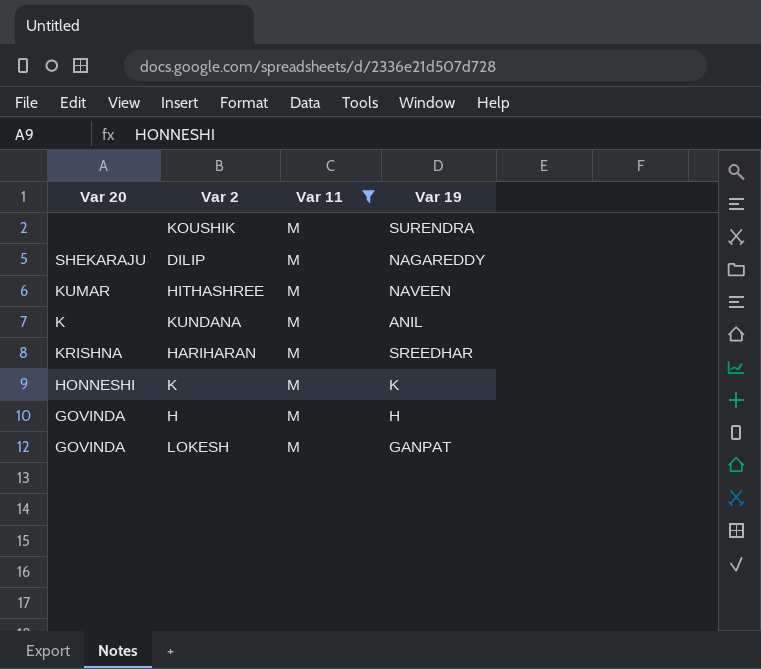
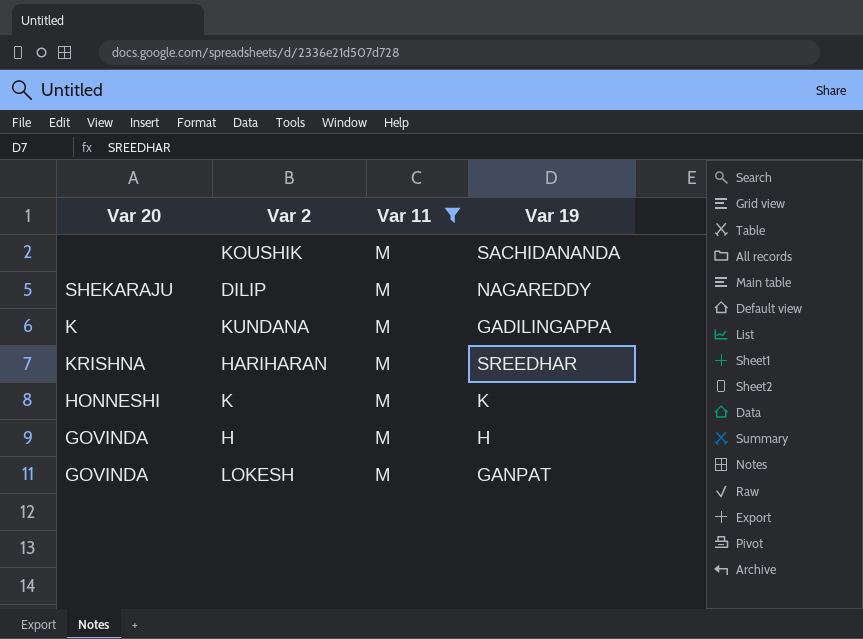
row HITHASHREE: KUMAR | M | NAVEEN -> none
KOUSHIK | Var 19: SURENDRA -> SACHIDANANDA
KUNDANA | Var 19: ANIL -> GADILINGAPPA

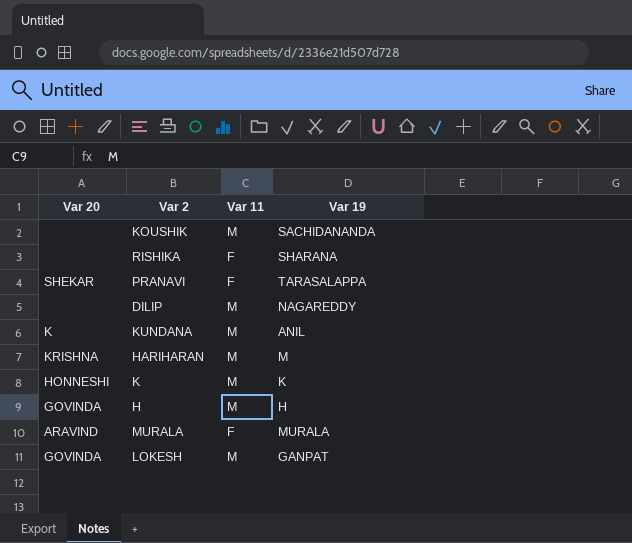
filter: Var 11 = M -> none
DILIP | Var 20: SHEKARAJU -> none
KUNDANA | Var 19: GADILINGAPPA -> ANIL
HARIHARAN | Var 19: SREEDHAR -> M

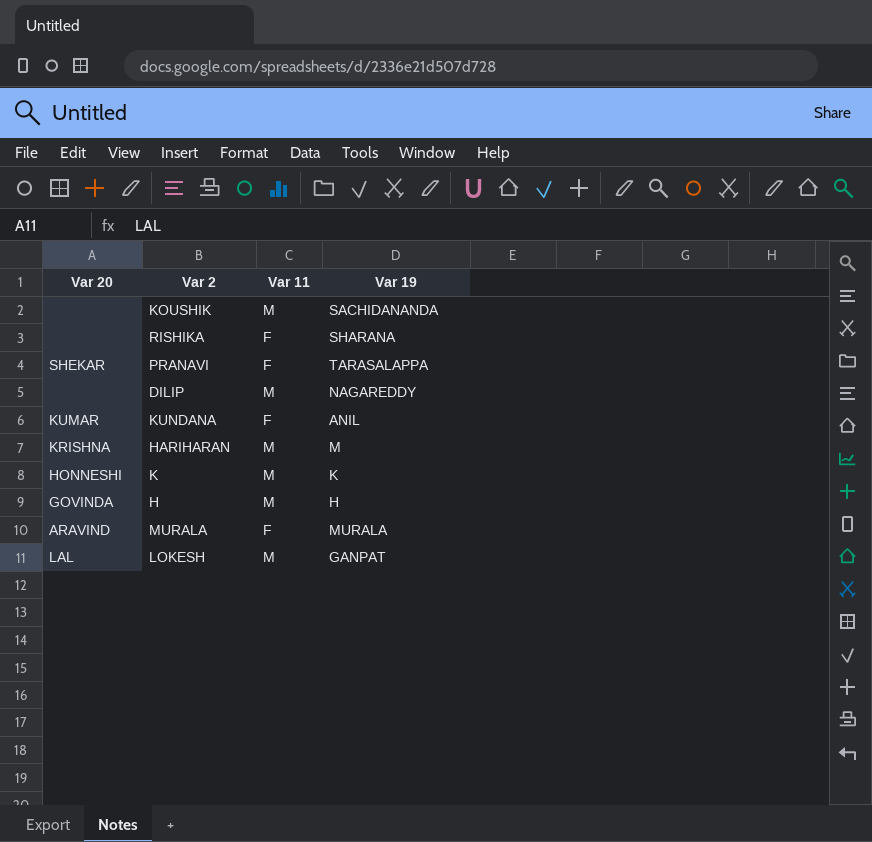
KUNDANA | Var 20: K -> KUMAR
KUNDANA | Var 11: M -> F
LOKESH | Var 20: GOVINDA -> LAL

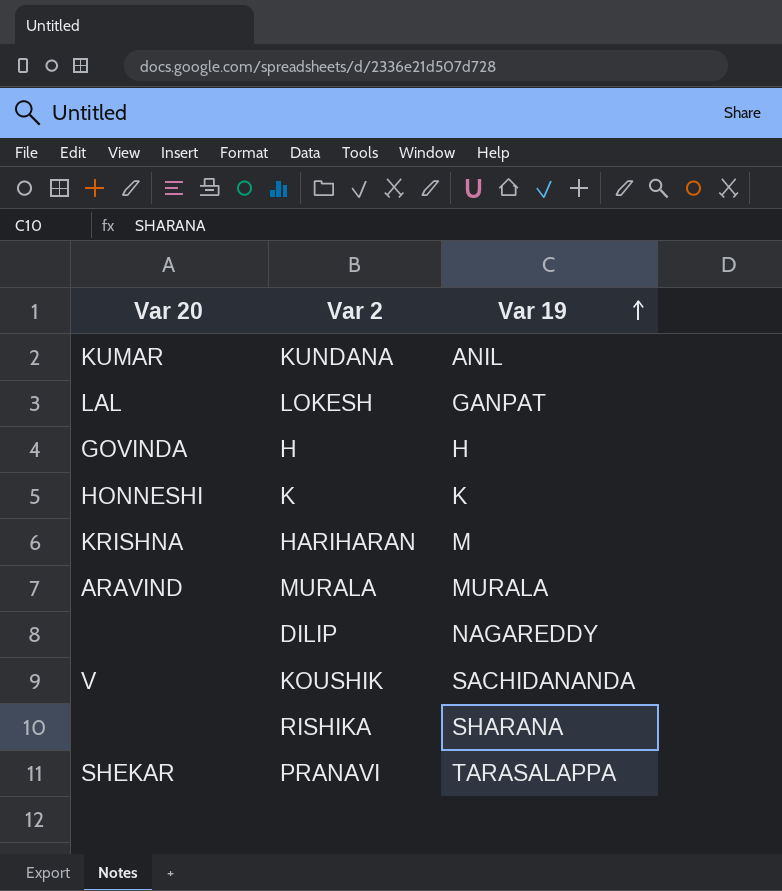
row order: none -> Var 19 ascending
column Var 11 | position: 3 -> none
KOUSHIK | Var 20: none -> V

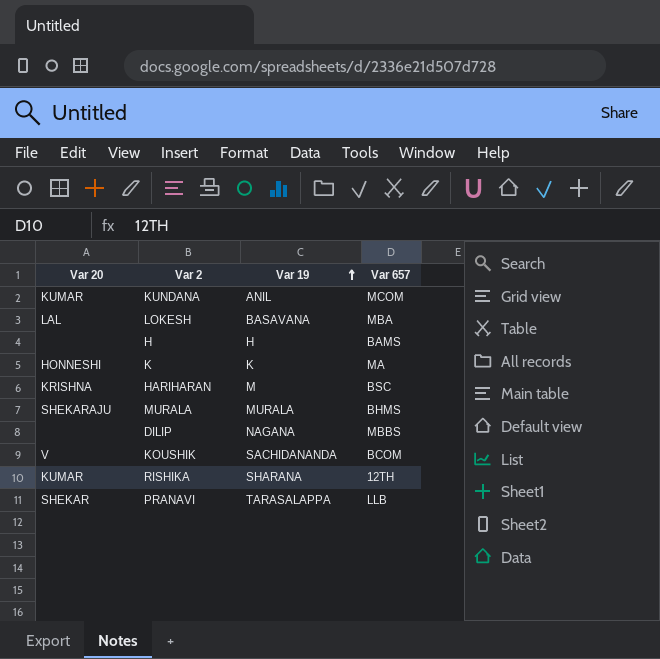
column Var 657 | position: none -> 4
LOKESH | Var 19: GANPAT -> BASAVANA
H | Var 20: GOVINDA -> none
MURALA | Var 20: ARAVIND -> SHEKARAJU
DILIP | Var 19: NAGAREDDY -> NAGANA
RISHIKA | Var 20: none -> KUMAR

